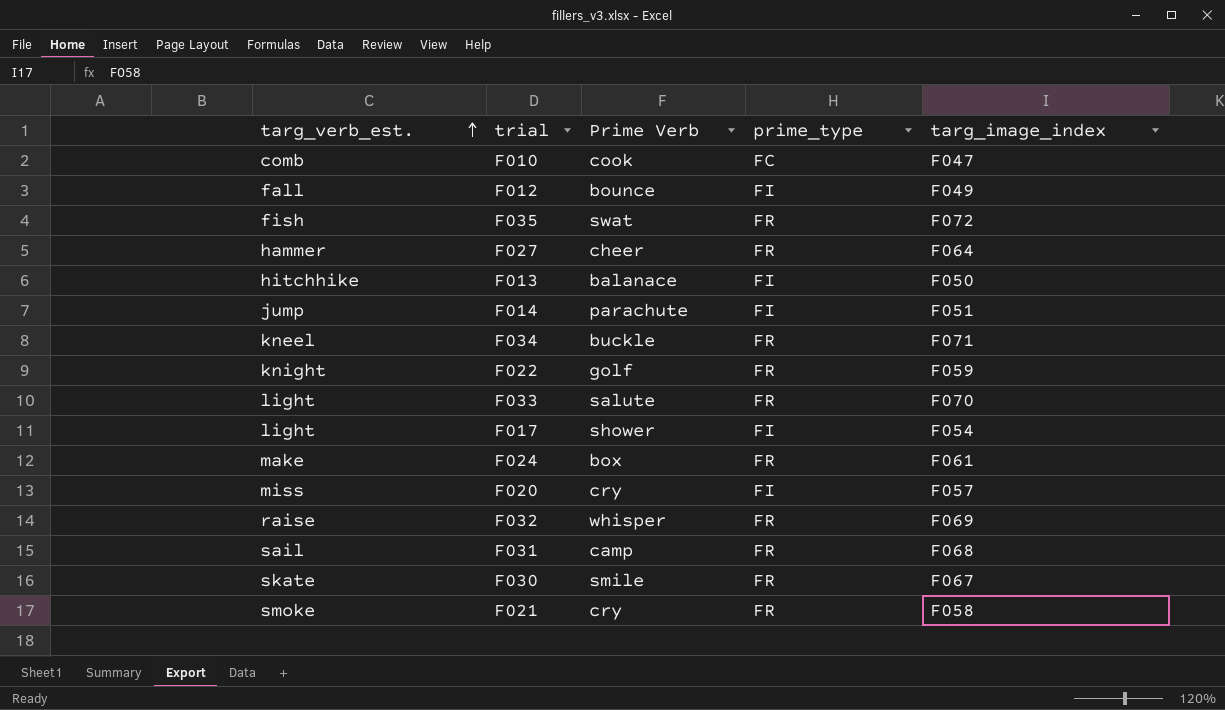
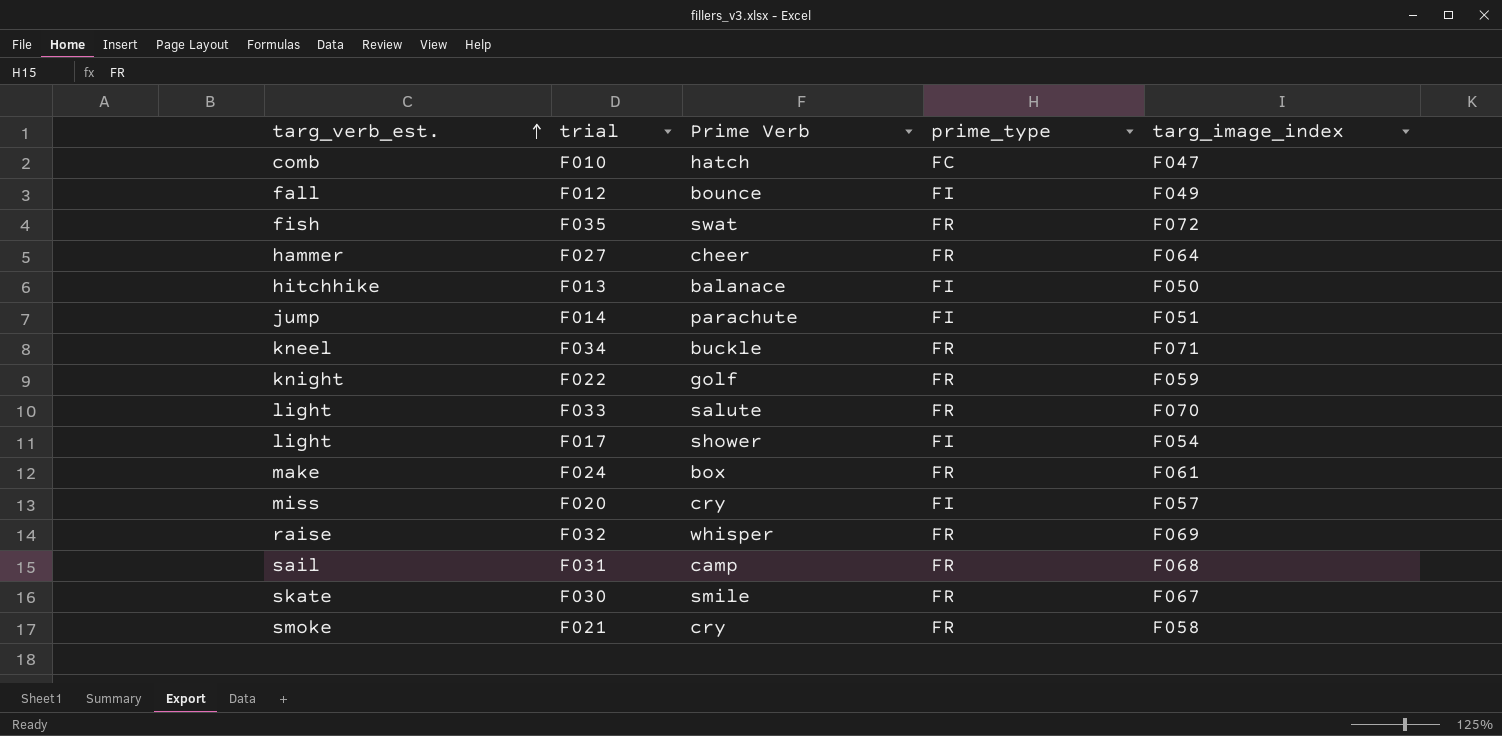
F010 | Prime Verb: cook -> hatch

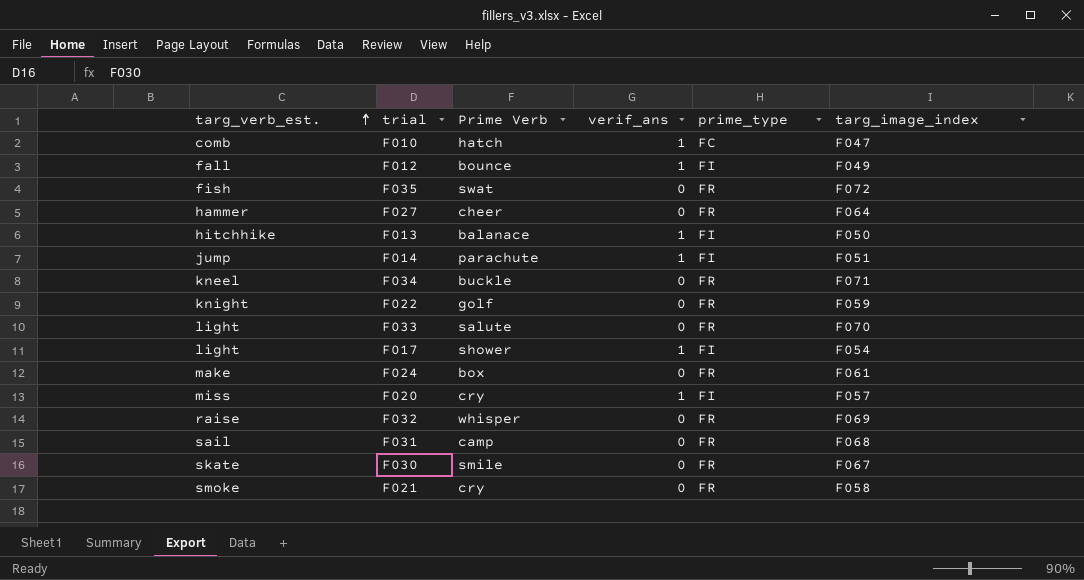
column verif_ans | position: none -> 4

